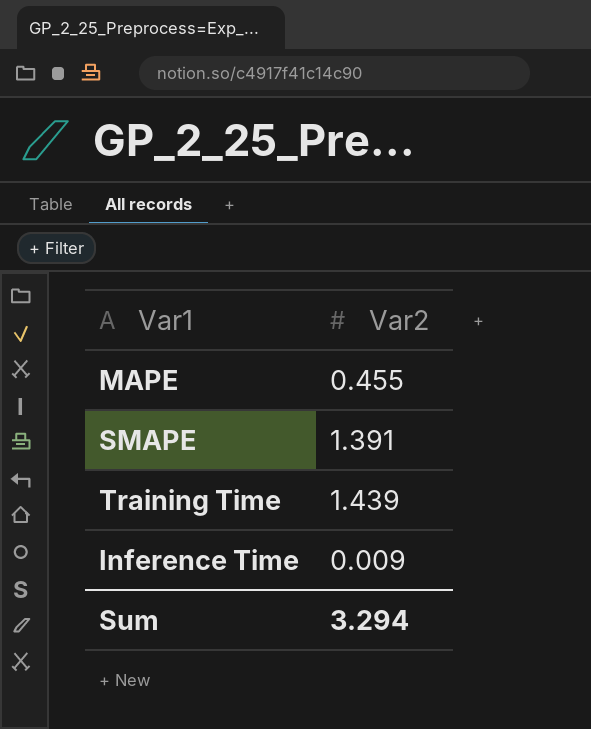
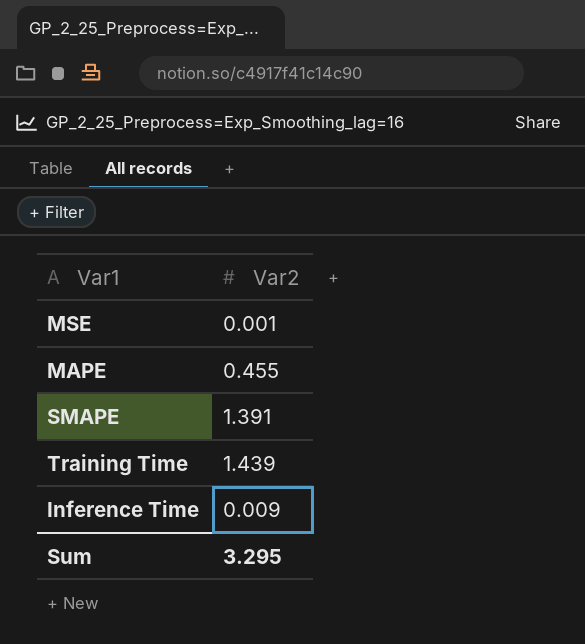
row MSE: none -> 0.001
Sum | Var2: 3.294 -> 3.295

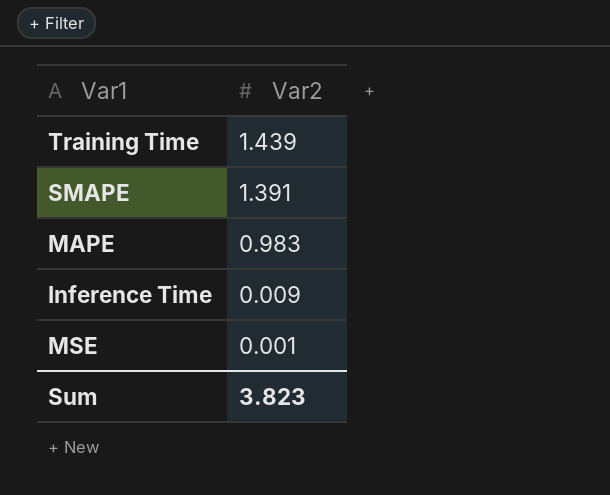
row order: none -> Var2 descending
MAPE | Var2: 0.455 -> 0.983
Sum | Var2: 3.295 -> 3.823

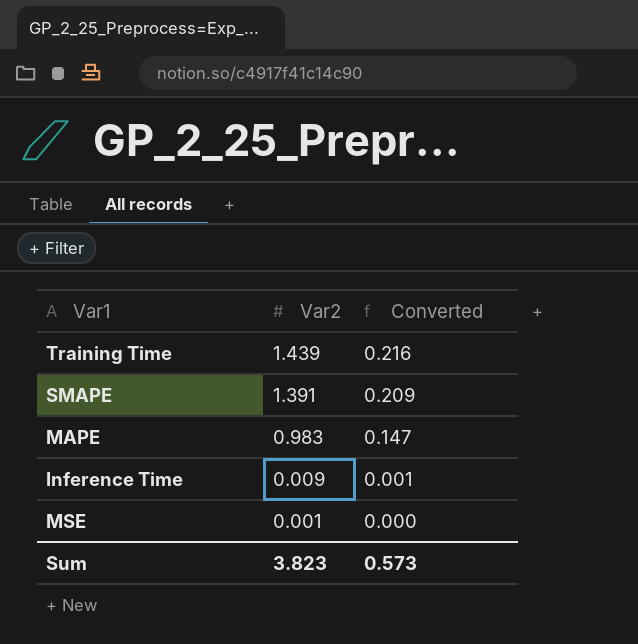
column Converted | formula: none -> [Var2] * 0.15

